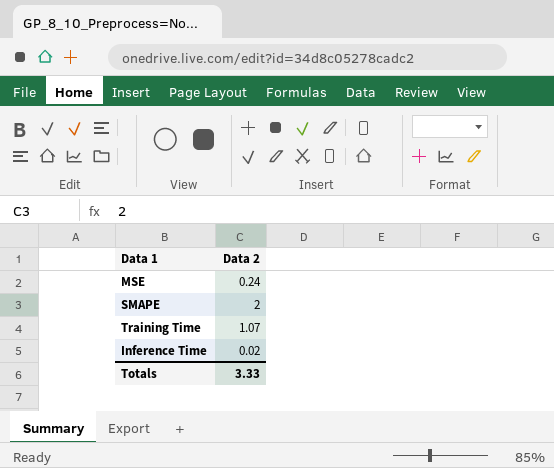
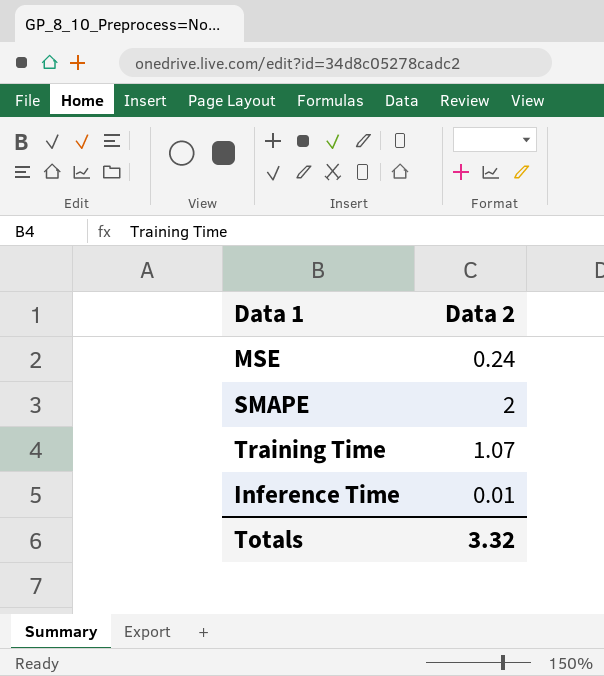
Inference Time | Data 2: 0.02 -> 0.01
Totals | Data 2: 3.33 -> 3.32

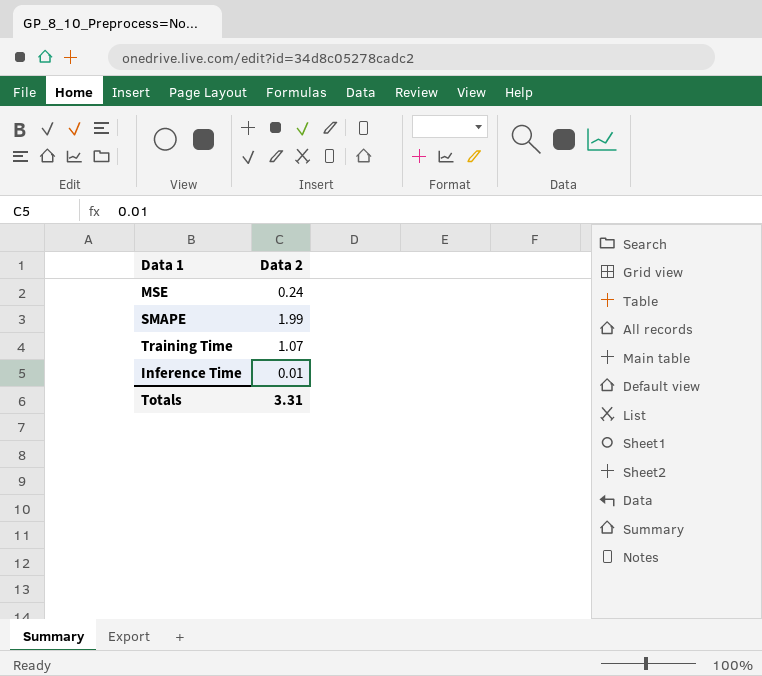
SMAPE | Data 2: 2 -> 1.99
Totals | Data 2: 3.32 -> 3.31

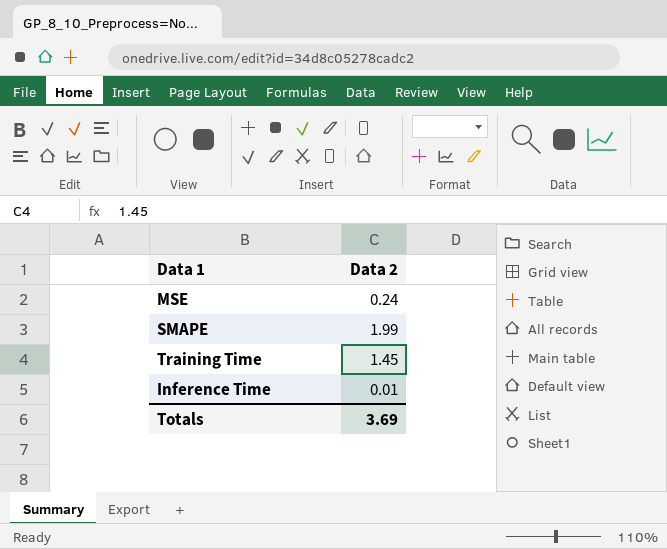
Training Time | Data 2: 1.07 -> 1.45
Totals | Data 2: 3.31 -> 3.69

